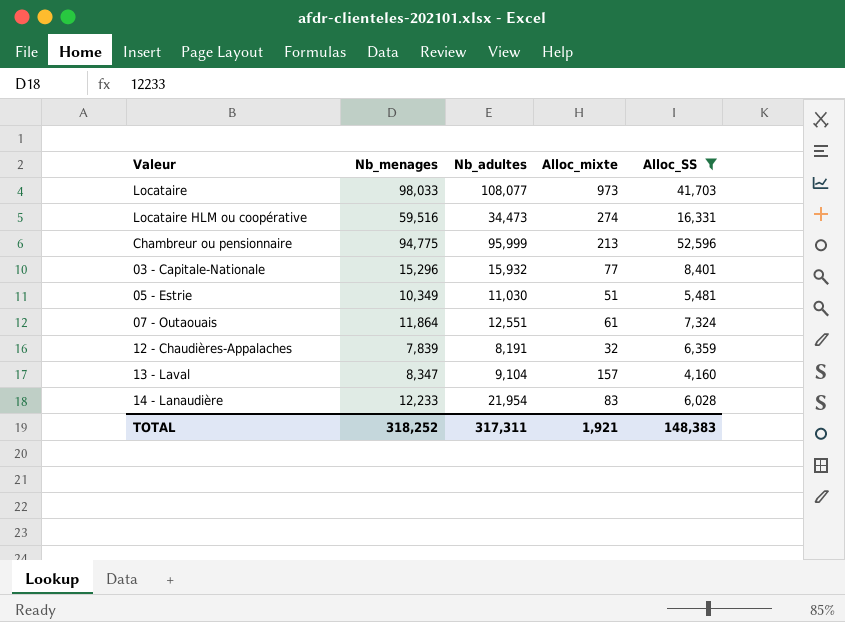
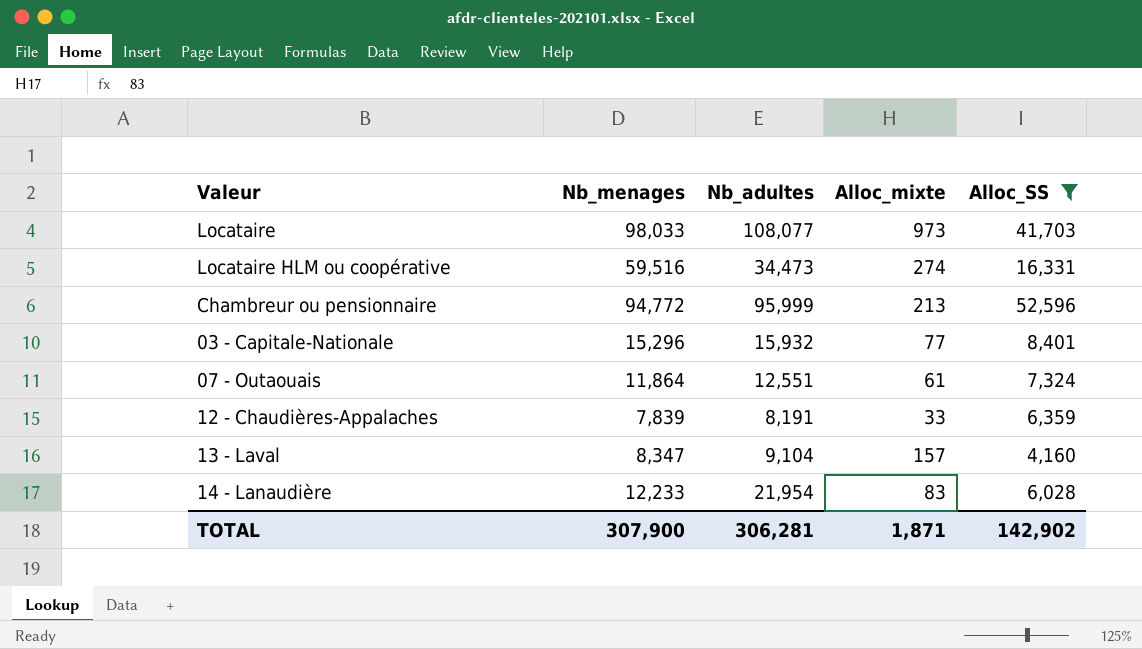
row 05 - Estrie: 10,349 | 11,030 | 51 | 5,481 -> none
Chambreur ou pensionnaire | Nb_menages: 94,775 -> 94,772
12 - Chaudières-Appalaches | Alloc_mixte: 32 -> 33
TOTAL | Nb_menages: 318,252 -> 307,900
TOTAL | Nb_adultes: 317,311 -> 306,281
TOTAL | Alloc_mixte: 1,921 -> 1,871
TOTAL | Alloc_SS: 148,383 -> 142,902

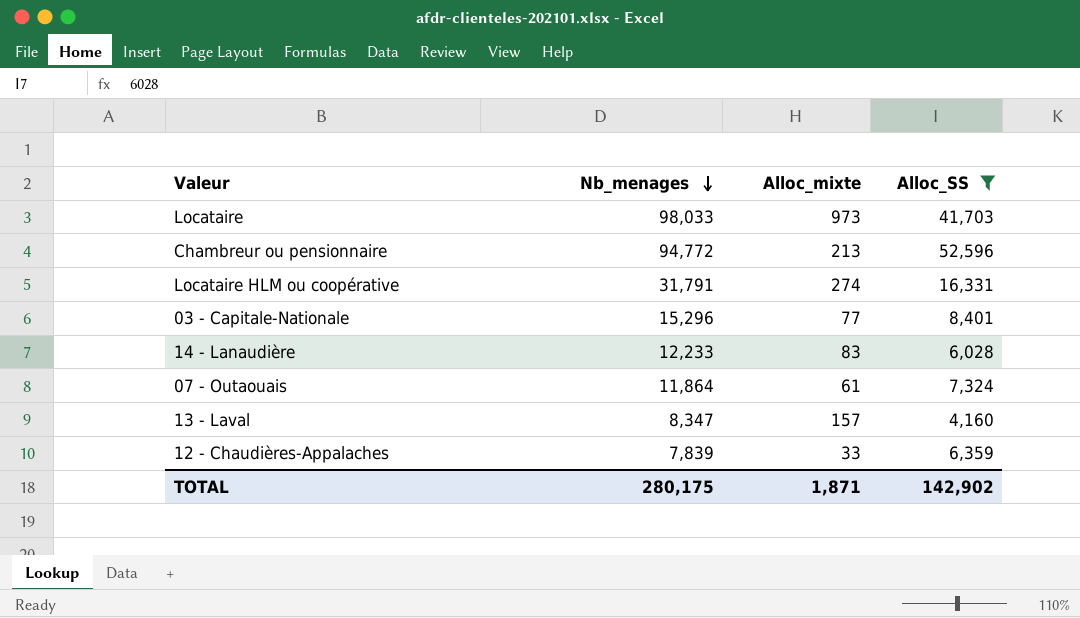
row order: none -> Nb_menages descending
column Nb_adultes | position: 3 -> none
Locataire HLM ou coopérative | Nb_menages: 59,516 -> 31,791
TOTAL | Nb_menages: 307,900 -> 280,175

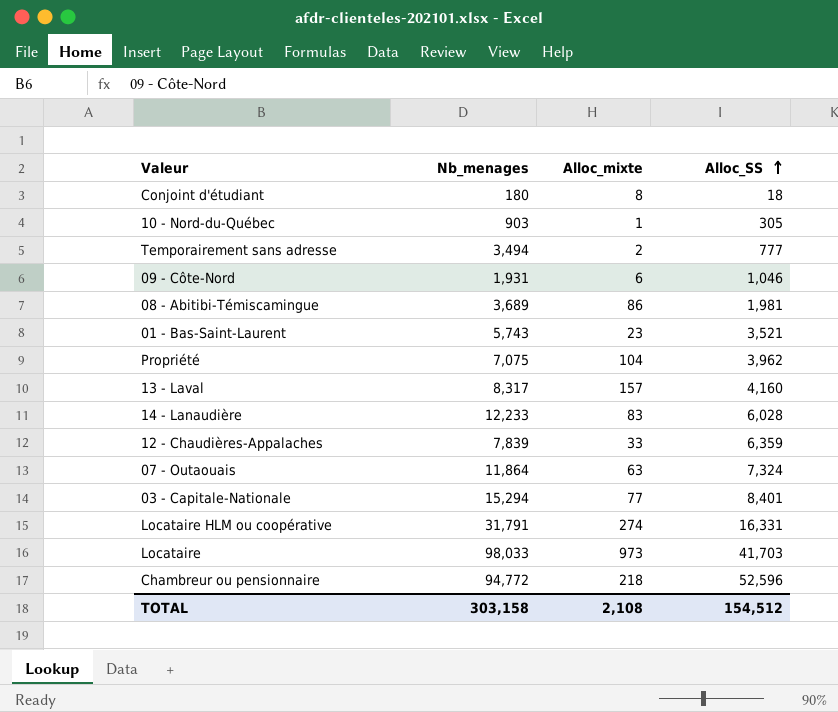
filter: Alloc_SS >= 4,160 -> none
row order: Nb_menages descending -> Alloc_SS ascending
13 - Laval | Nb_menages: 8,347 -> 8,317
07 - Outaouais | Alloc_mixte: 61 -> 63
03 - Capitale-Nationale | Nb_menages: 15,296 -> 15,294
Chambreur ou pensionnaire | Alloc_mixte: 213 -> 218
TOTAL | Nb_menages: 280,175 -> 303,158
TOTAL | Alloc_mixte: 1,871 -> 2,108
TOTAL | Alloc_SS: 142,902 -> 154,512

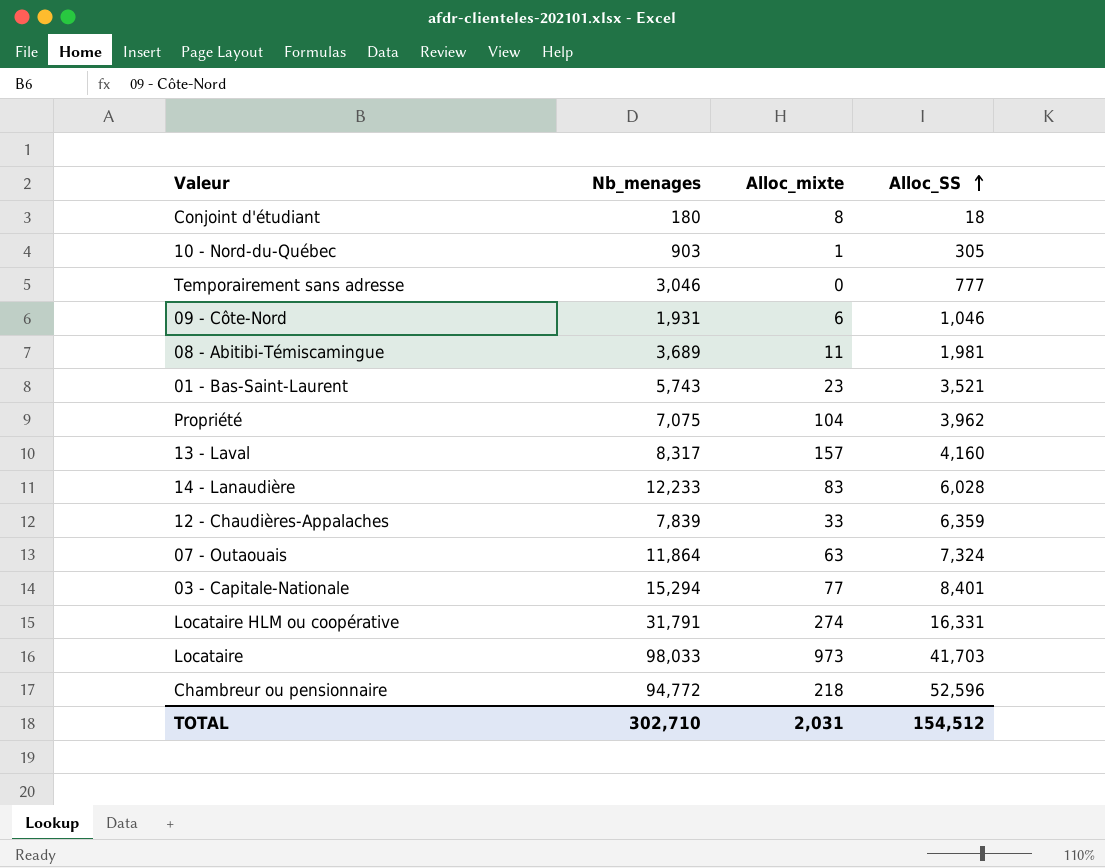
Temporairement sans adresse | Nb_menages: 3,494 -> 3,046
Temporairement sans adresse | Alloc_mixte: 2 -> 0
08 - Abitibi-Témiscamingue | Alloc_mixte: 86 -> 11
TOTAL | Nb_menages: 303,158 -> 302,710
TOTAL | Alloc_mixte: 2,108 -> 2,031

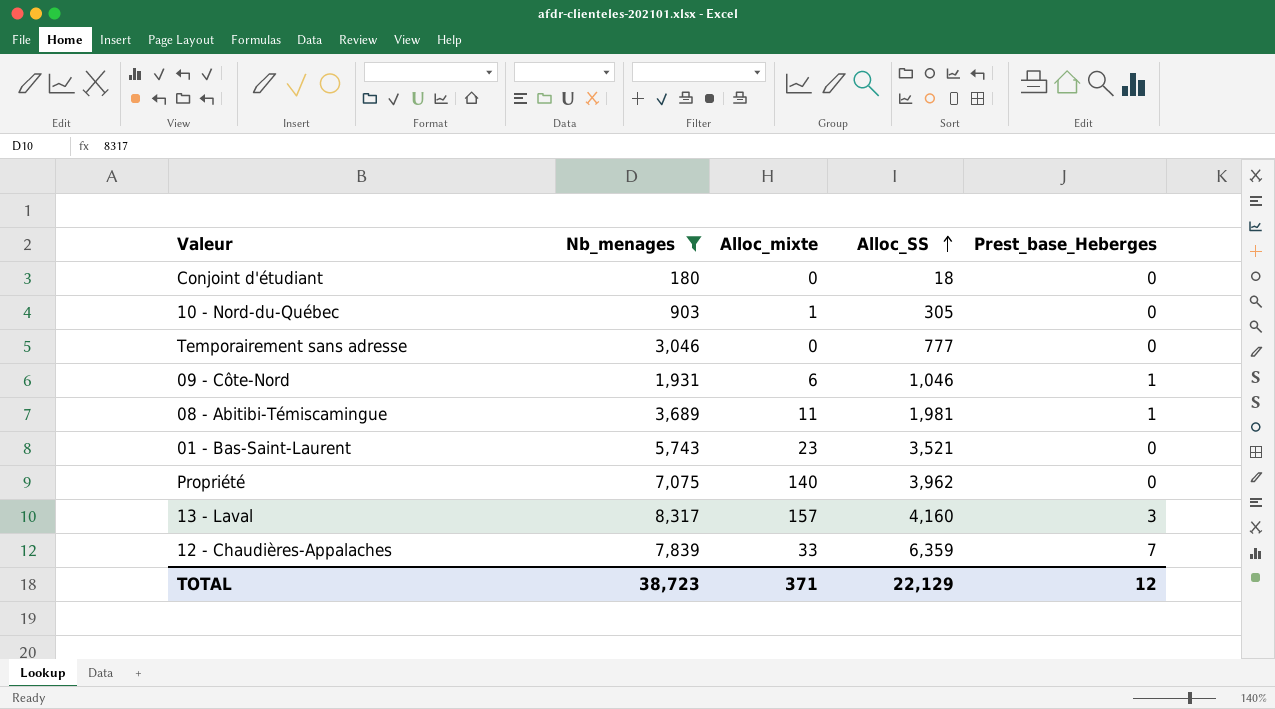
filter: none -> Nb_menages <= 8,317
column Prest_base_Heberges | position: none -> 5
Conjoint d'étudiant | Alloc_mixte: 8 -> 0
Propriété | Alloc_mixte: 104 -> 140
TOTAL | Nb_menages: 302,710 -> 38,723
TOTAL | Alloc_mixte: 2,031 -> 371
TOTAL | Alloc_SS: 154,512 -> 22,129

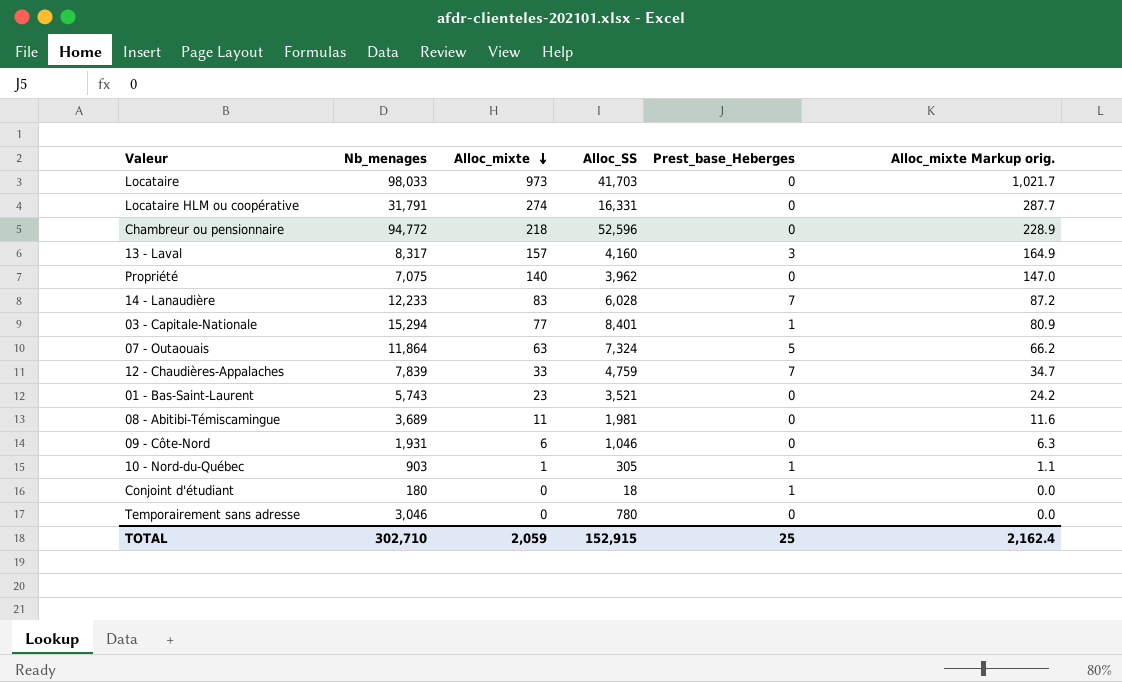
filter: Nb_menages <= 8,317 -> none
row order: Alloc_SS ascending -> Alloc_mixte descending
column Alloc_mixte Markup orig. | formula: none -> [Alloc_mixte] * 1.05
12 - Chaudières-Appalaches | Alloc_SS: 6,359 -> 4,759
08 - Abitibi-Témiscamingue | Prest_base_Heberges: 1 -> 0
09 - Côte-Nord | Prest_base_Heberges: 1 -> 0
10 - Nord-du-Québec | Prest_base_Heberges: 0 -> 1
Conjoint d'étudiant | Prest_base_Heberges: 0 -> 1
Temporairement sans adresse | Alloc_SS: 777 -> 780
TOTAL | Nb_menages: 38,723 -> 302,710
TOTAL | Alloc_mixte: 371 -> 2,059
TOTAL | Alloc_SS: 22,129 -> 152,915
TOTAL | Prest_base_Heberges: 12 -> 25

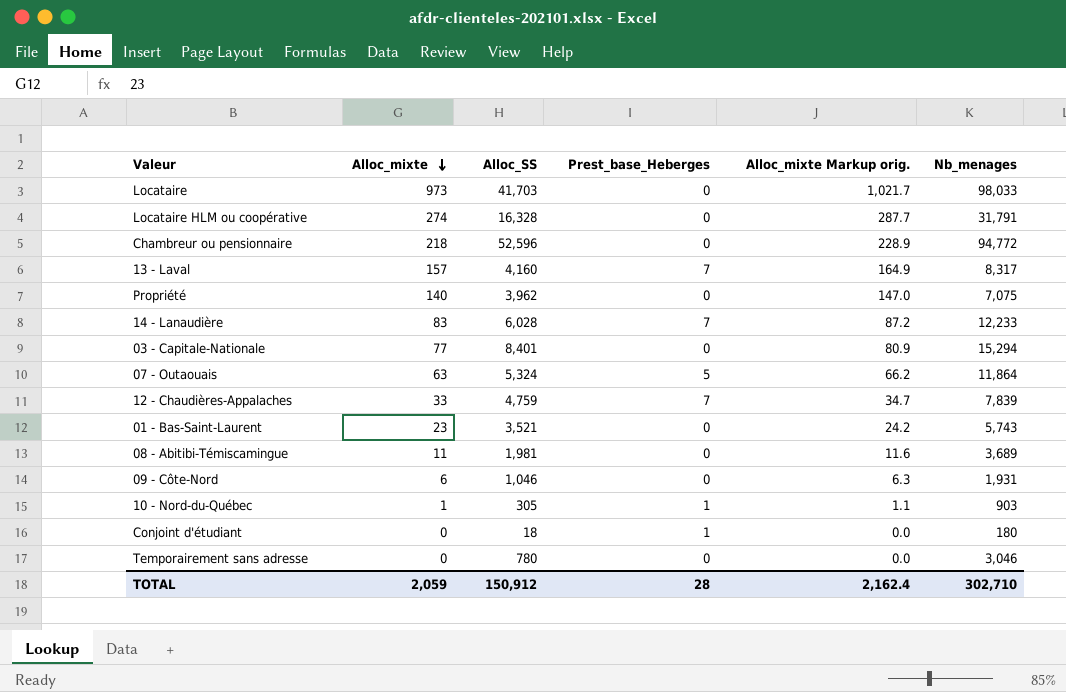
column Nb_menages | position: 2 -> 6
Locataire HLM ou coopérative | Alloc_SS: 16,331 -> 16,328
13 - Laval | Prest_base_Heberges: 3 -> 7
03 - Capitale-Nationale | Prest_base_Heberges: 1 -> 0
07 - Outaouais | Alloc_SS: 7,324 -> 5,324
TOTAL | Alloc_SS: 152,915 -> 150,912
TOTAL | Prest_base_Heberges: 25 -> 28

